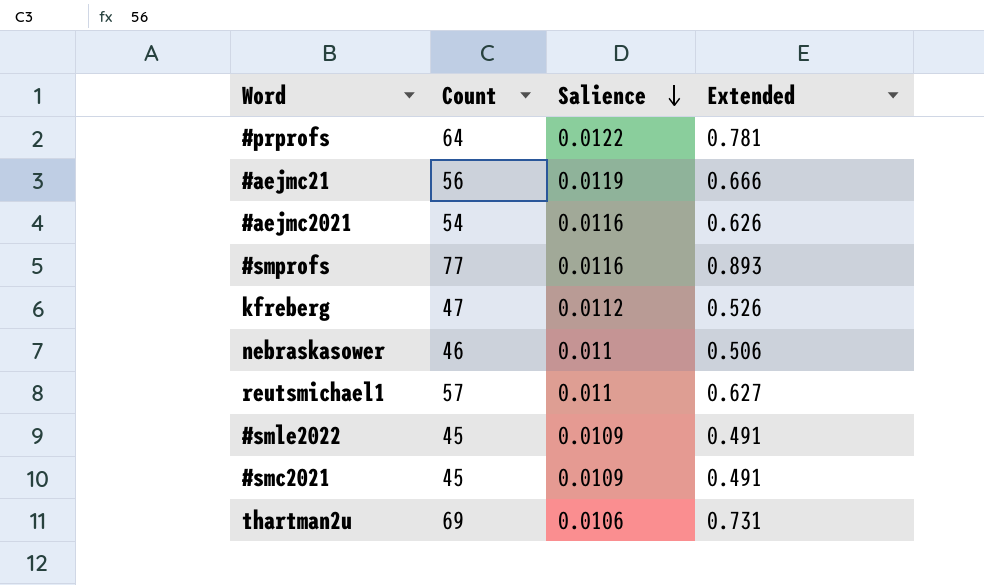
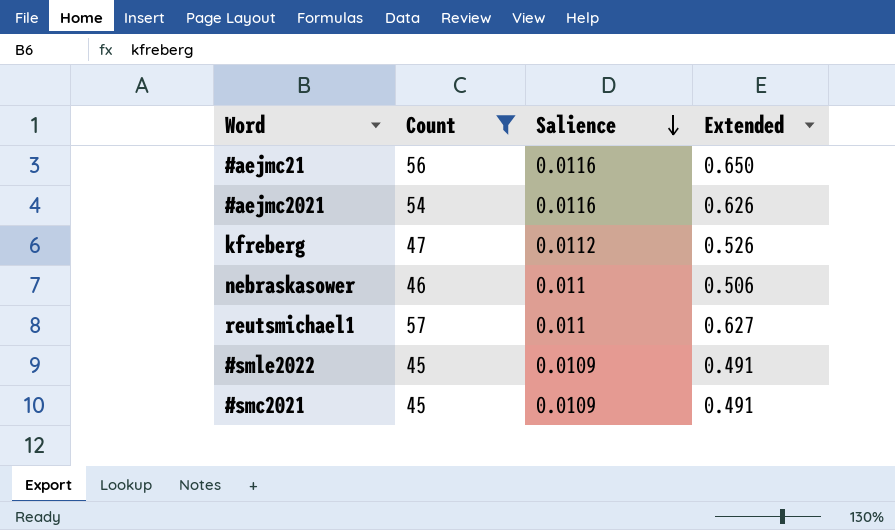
filter: none -> Count <= 57
#aejmc21 | Salience: 0.0119 -> 0.0116
#aejmc21 | Extended: 0.666 -> 0.650

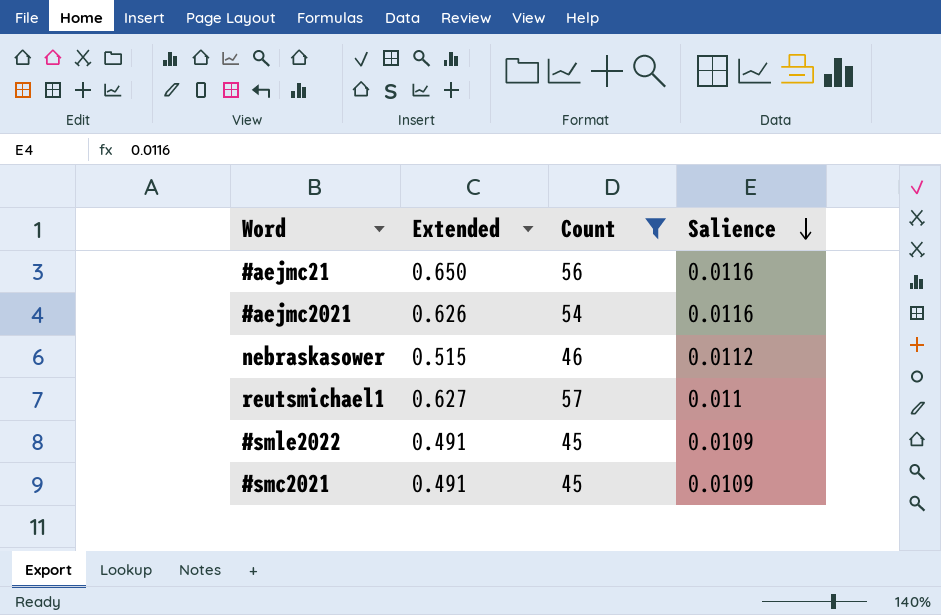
column Extended | position: 4 -> 2
row kfreberg: 47 | 0.0112 | 0.526 -> none
nebraskasower | Extended: 0.506 -> 0.515
nebraskasower | Salience: 0.011 -> 0.0112

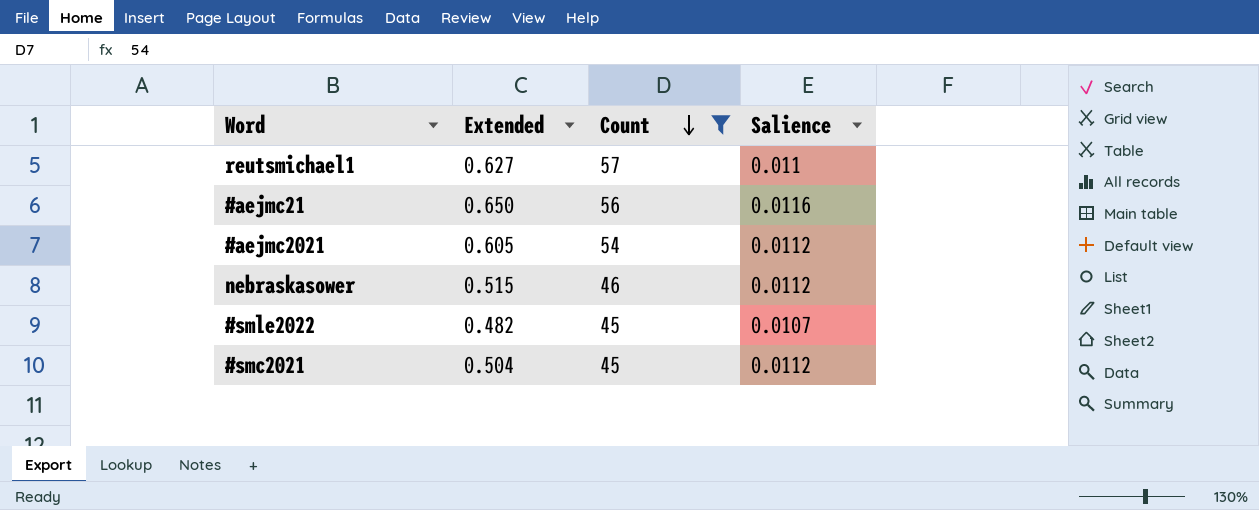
row order: Salience descending -> Count descending
#aejmc2021 | Extended: 0.626 -> 0.605
#aejmc2021 | Salience: 0.0116 -> 0.0112
#smle2022 | Extended: 0.491 -> 0.482
#smle2022 | Salience: 0.0109 -> 0.0107
#smc2021 | Extended: 0.491 -> 0.504
#smc2021 | Salience: 0.0109 -> 0.0112

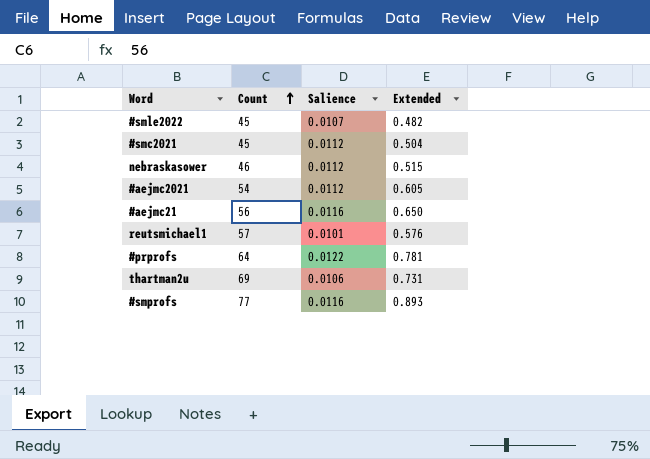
filter: Count <= 57 -> none
row order: Count descending -> Count ascending
column Extended | position: 2 -> 4
reutsmichael1 | Salience: 0.011 -> 0.0101
reutsmichael1 | Extended: 0.627 -> 0.576

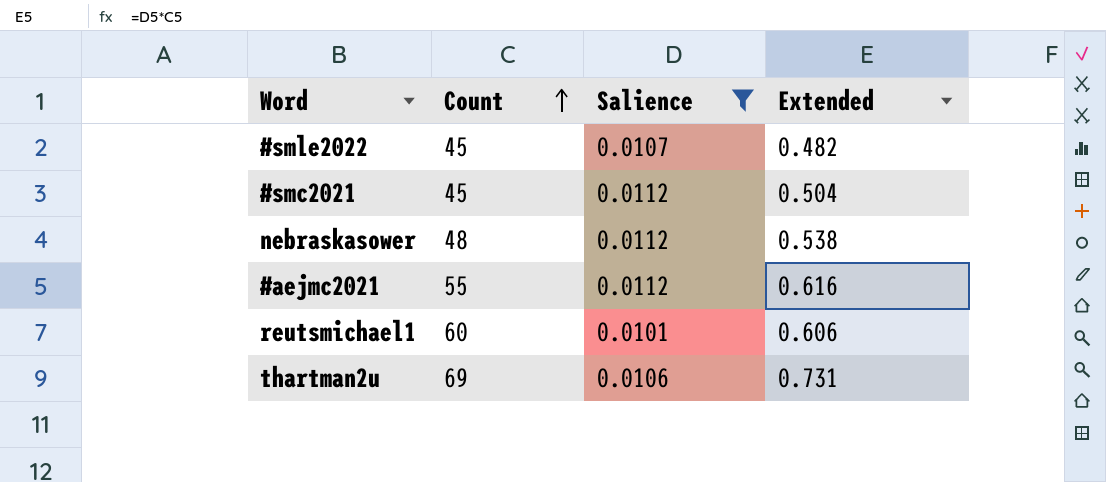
filter: none -> Salience <= 0.0112
nebraskasower | Count: 46 -> 48
nebraskasower | Extended: 0.515 -> 0.538
#aejmc2021 | Count: 54 -> 55
#aejmc2021 | Extended: 0.605 -> 0.616
reutsmichael1 | Count: 57 -> 60
reutsmichael1 | Extended: 0.576 -> 0.606

